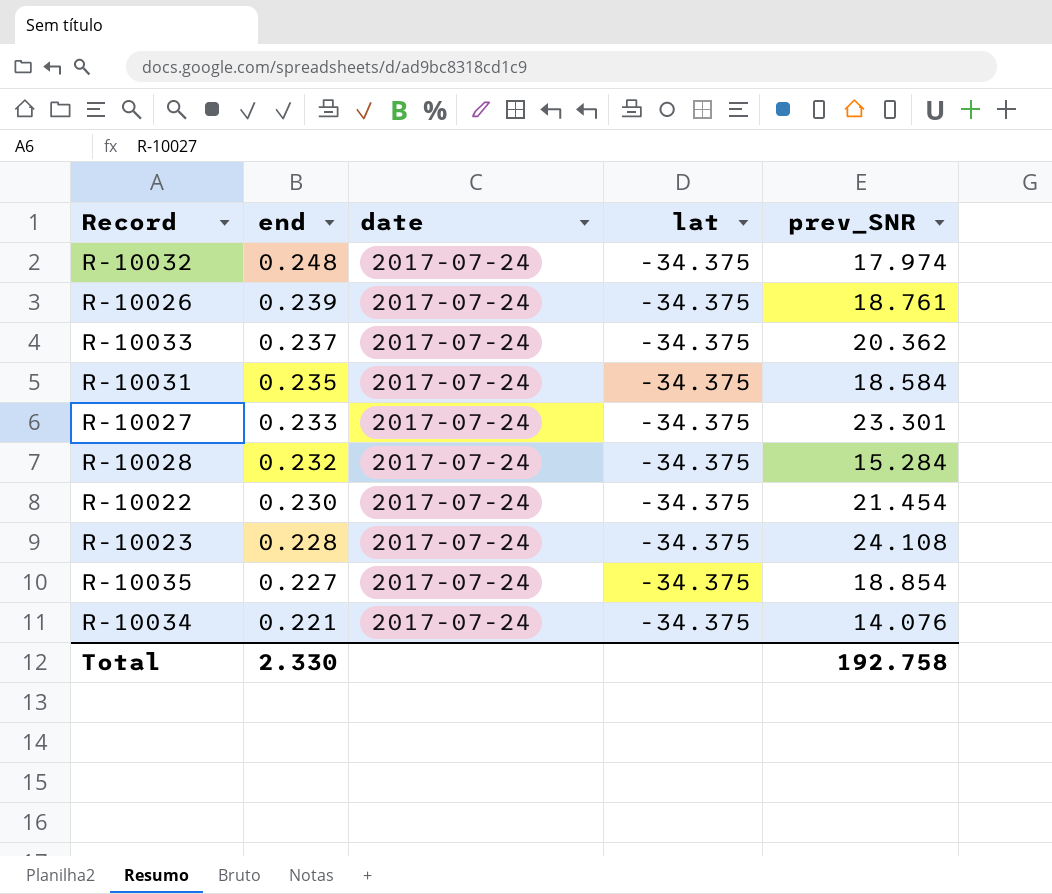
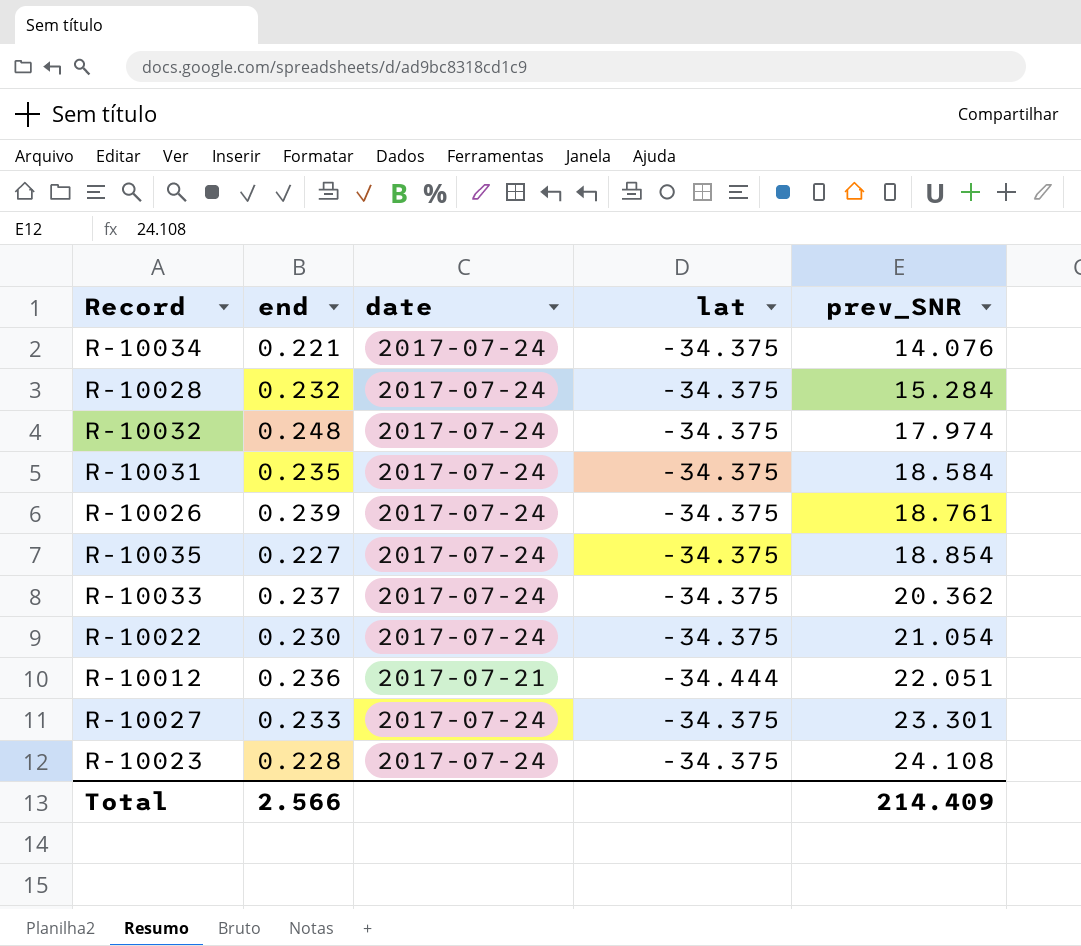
row order: end descending -> prev_SNR ascending
R-10022 | prev_SNR: 21.454 -> 21.054
row R-10012: none -> 0.236 | 2017-07-21 | -34.444 | 22.051
Total | end: 2.330 -> 2.566
Total | prev_SNR: 192.758 -> 214.409

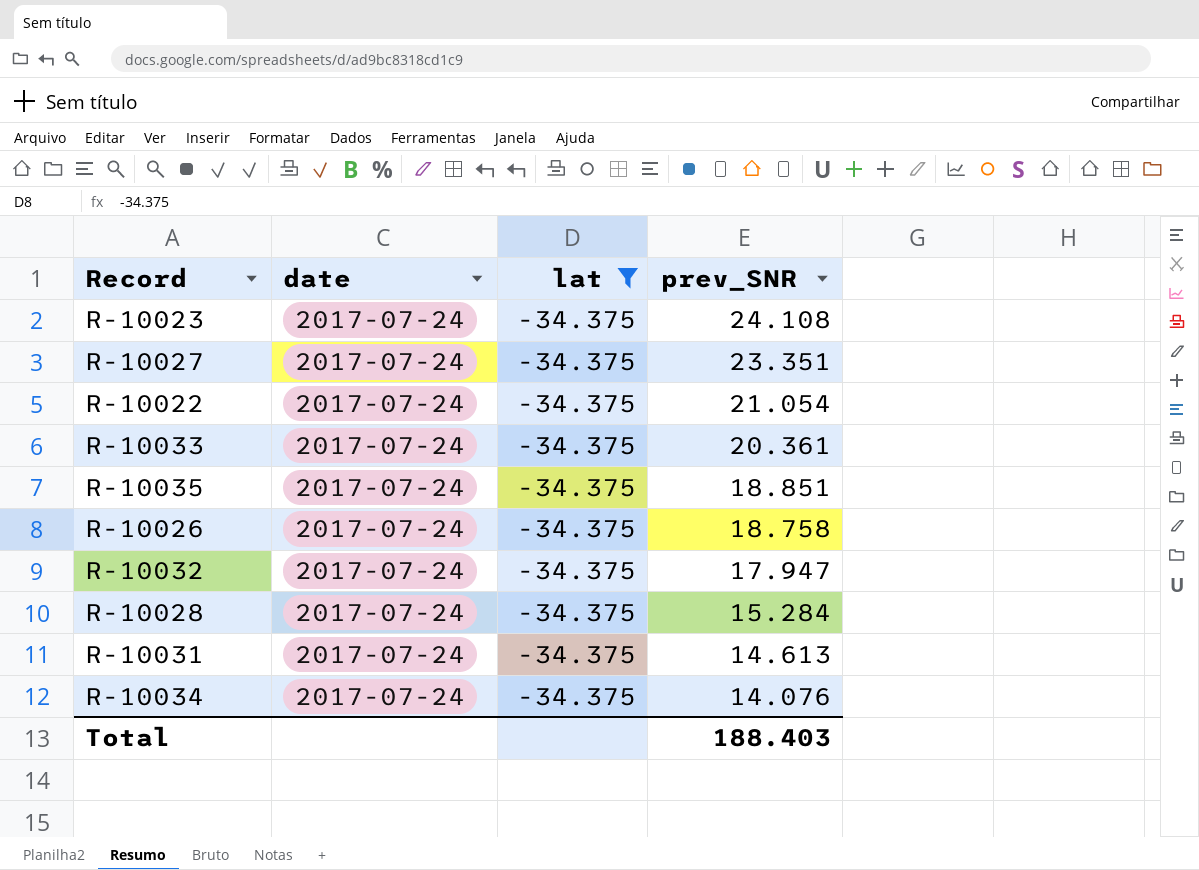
filter: none -> lat = -34.375
row order: prev_SNR ascending -> prev_SNR descending
column end | position: 2 -> none
R-10027 | prev_SNR: 23.301 -> 23.351
R-10033 | prev_SNR: 20.362 -> 20.361
R-10035 | prev_SNR: 18.854 -> 18.851
R-10026 | prev_SNR: 18.761 -> 18.758
R-10032 | prev_SNR: 17.974 -> 17.947
R-10031 | prev_SNR: 18.584 -> 14.613
Total | prev_SNR: 214.409 -> 188.403

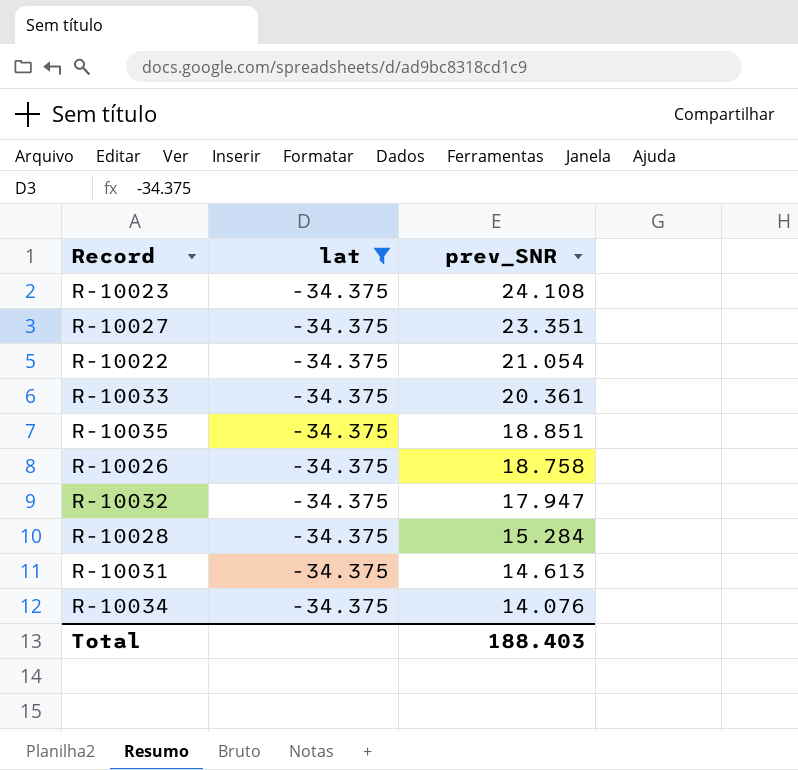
column date | position: 2 -> none

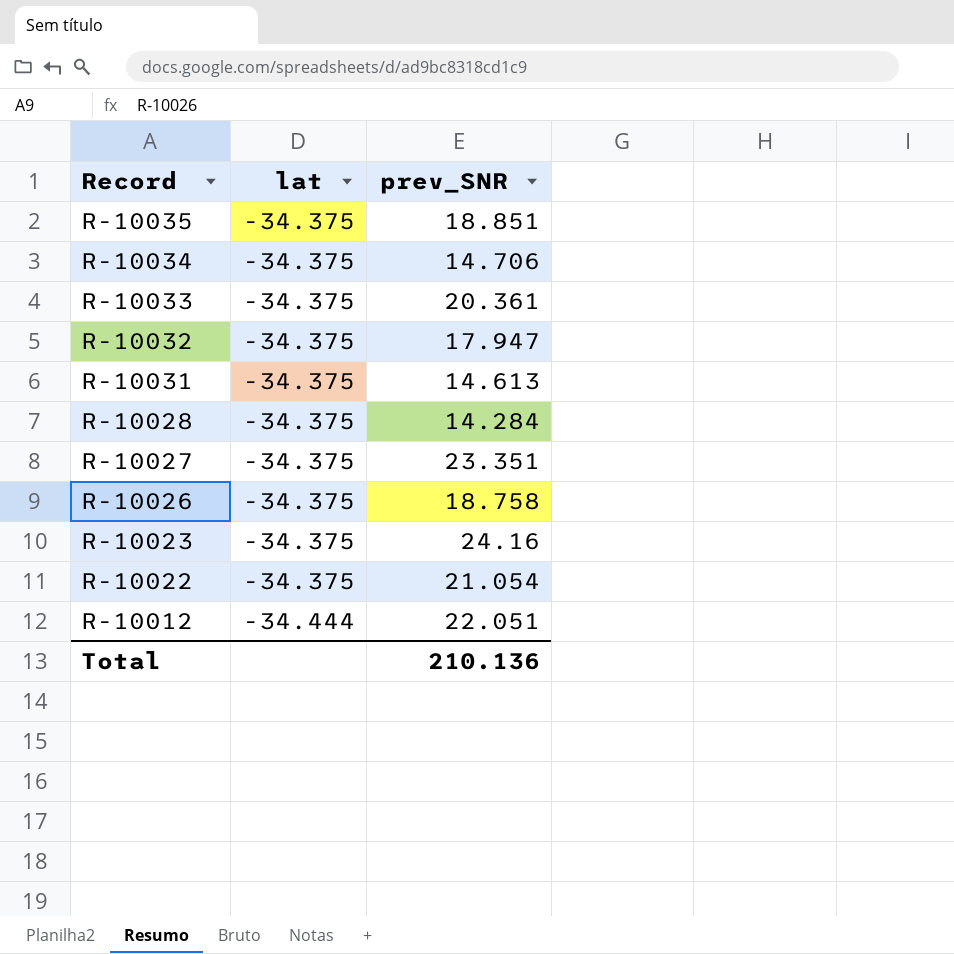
filter: lat = -34.375 -> none
row order: prev_SNR descending -> Record descending
R-10034 | prev_SNR: 14.076 -> 14.706
R-10028 | prev_SNR: 15.284 -> 14.284
R-10023 | prev_SNR: 24.108 -> 24.16
Total | prev_SNR: 188.403 -> 210.136

